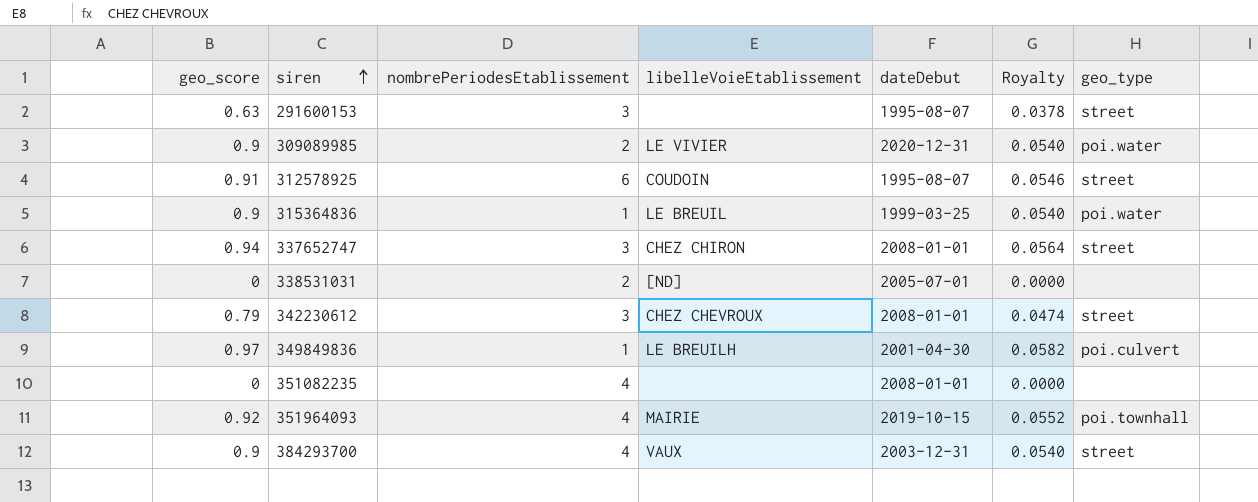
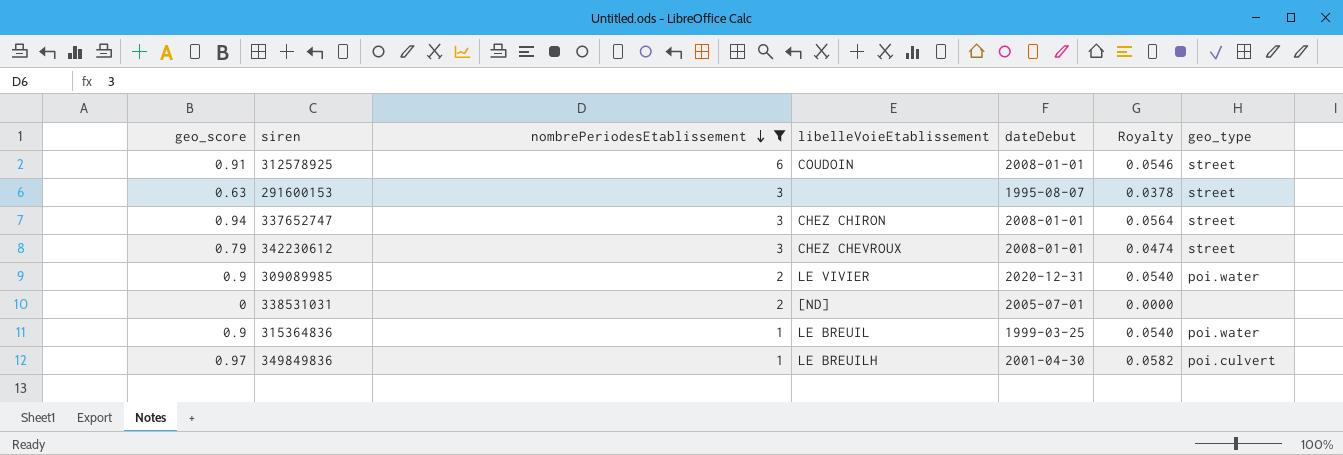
filter: none -> nombrePeriodesEtablissement != 4
row order: siren ascending -> nombrePeriodesEtablissement descending
312578925 | dateDebut: 1995-08-07 -> 2008-01-01

